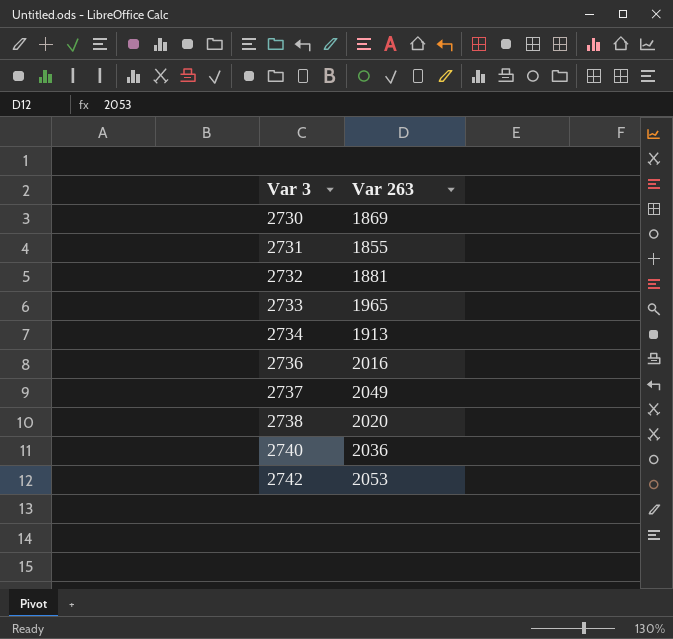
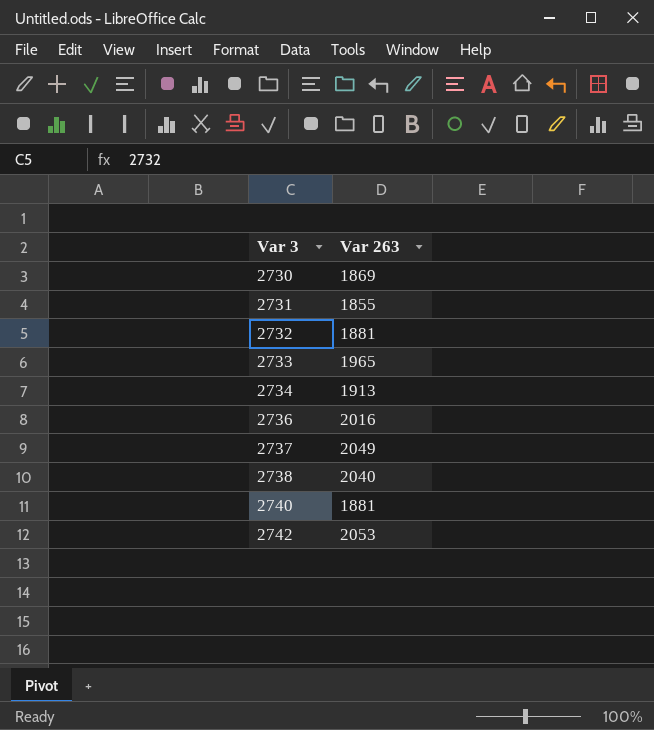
2738 | Var 263: 2020 -> 2040
2740 | Var 263: 2036 -> 1881

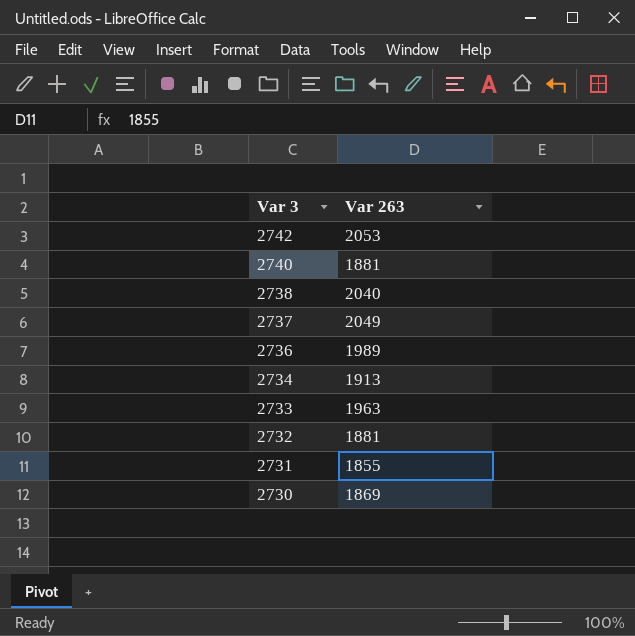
row order: Var 3 ascending -> Var 3 descending
2736 | Var 263: 2016 -> 1989
2733 | Var 263: 1965 -> 1963

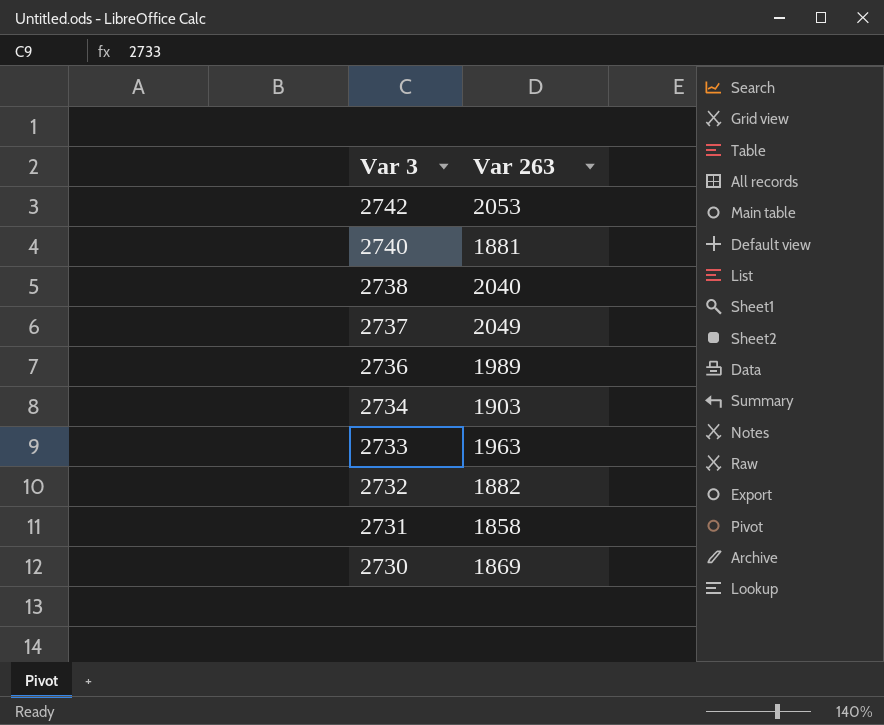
2734 | Var 263: 1913 -> 1903
2732 | Var 263: 1881 -> 1882
2731 | Var 263: 1855 -> 1858

